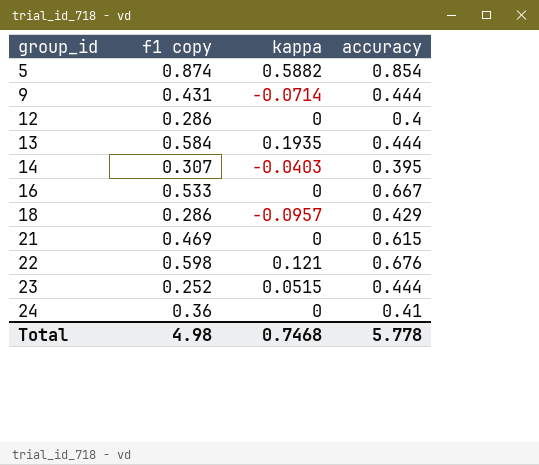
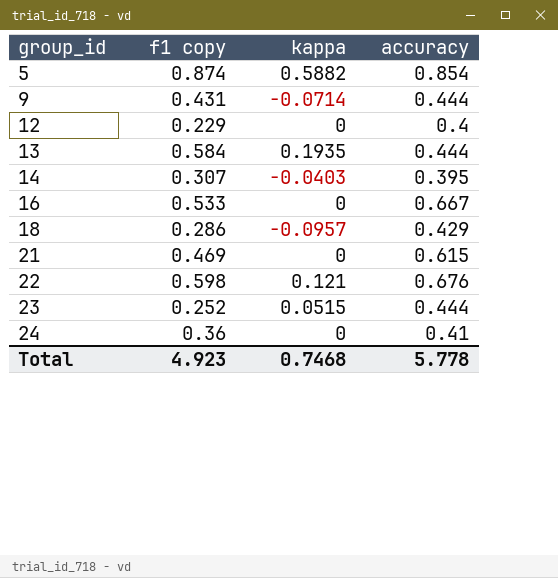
12 | f1 copy: 0.286 -> 0.229
Total | f1 copy: 4.98 -> 4.923

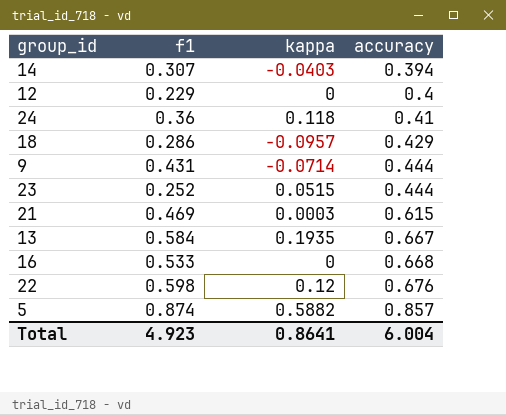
row order: group_id ascending -> accuracy ascending
column name: f1 copy -> f1
14 | accuracy: 0.395 -> 0.394
24 | kappa: 0 -> 0.118
21 | kappa: 0 -> 0.0003
13 | accuracy: 0.444 -> 0.667
16 | accuracy: 0.667 -> 0.668
22 | kappa: 0.121 -> 0.12
5 | accuracy: 0.854 -> 0.857
Total | kappa: 0.7468 -> 0.8641
Total | accuracy: 5.778 -> 6.004

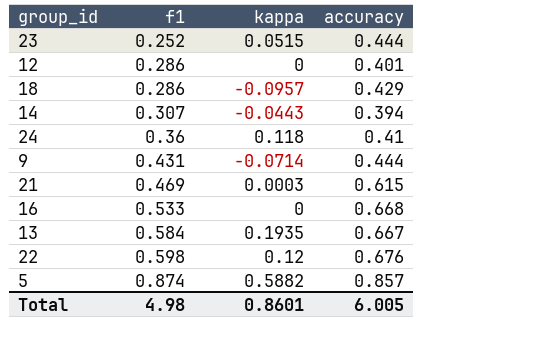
row order: accuracy ascending -> f1 ascending
12 | f1: 0.229 -> 0.286
12 | accuracy: 0.4 -> 0.401
14 | kappa: -0.0403 -> -0.0443
Total | f1: 4.923 -> 4.98
Total | kappa: 0.8641 -> 0.8601
Total | accuracy: 6.004 -> 6.005

